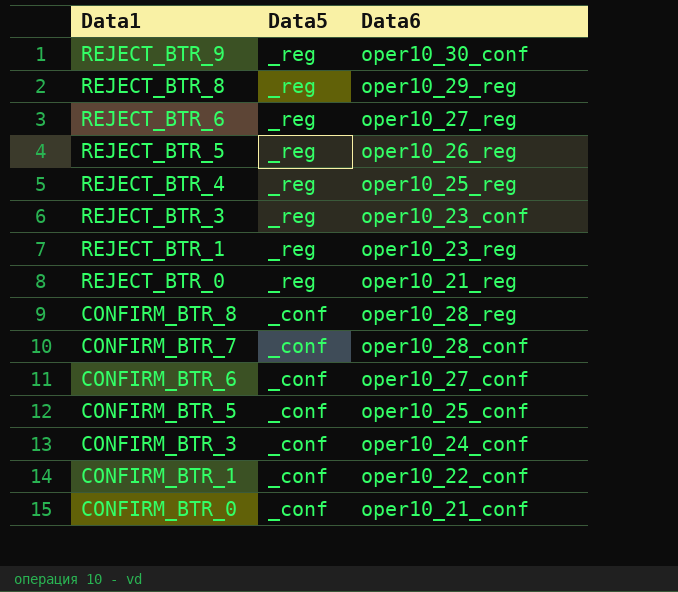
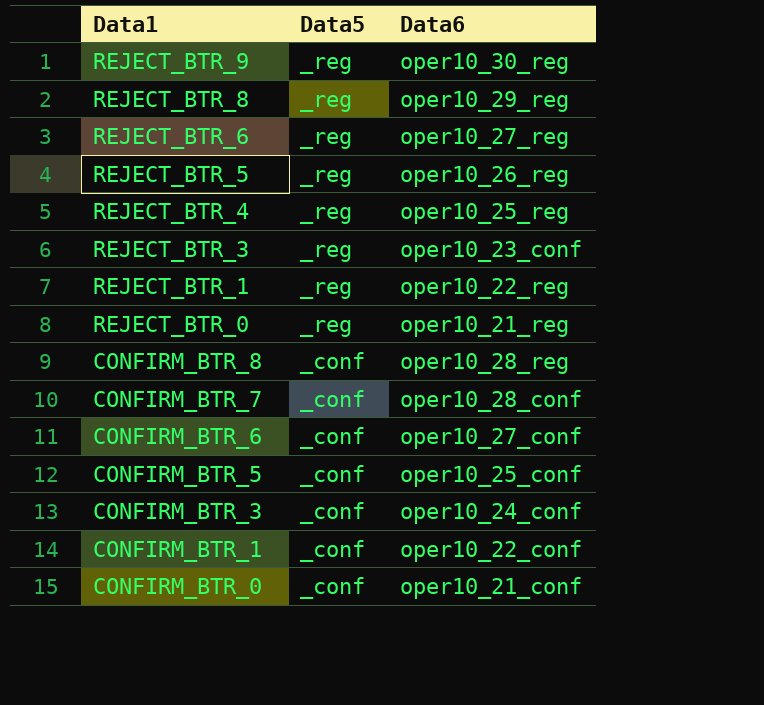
REJECT_BTR_9 | Data6: oper10_30_conf -> oper10_30_reg
REJECT_BTR_1 | Data6: oper10_23_reg -> oper10_22_reg

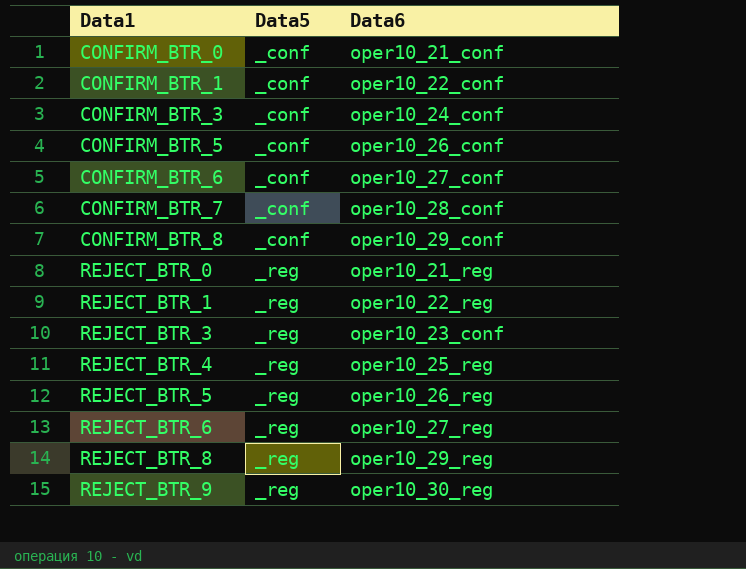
row order: Data1 descending -> Data1 ascending
CONFIRM_BTR_5 | Data6: oper10_25_conf -> oper10_26_conf
CONFIRM_BTR_8 | Data6: oper10_28_reg -> oper10_29_conf

